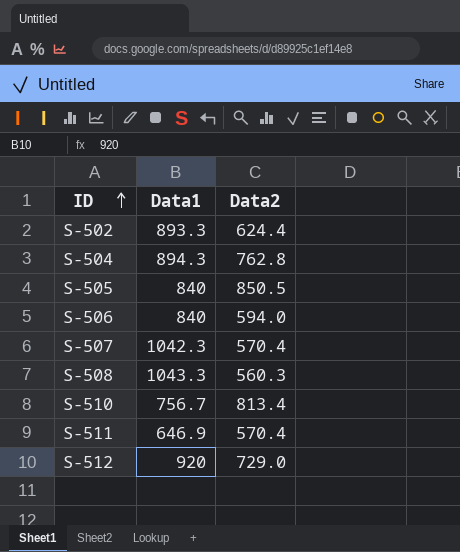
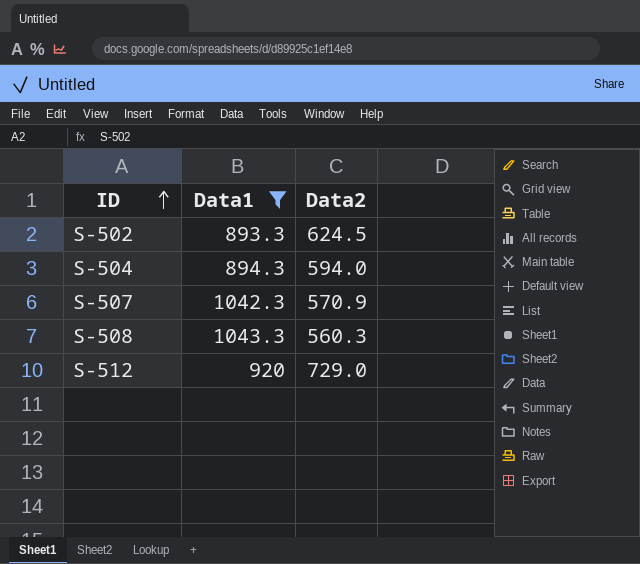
filter: none -> Data1 >= 893.3
S-502 | Data2: 624.4 -> 624.5
S-504 | Data2: 762.8 -> 594.0
S-507 | Data2: 570.4 -> 570.9

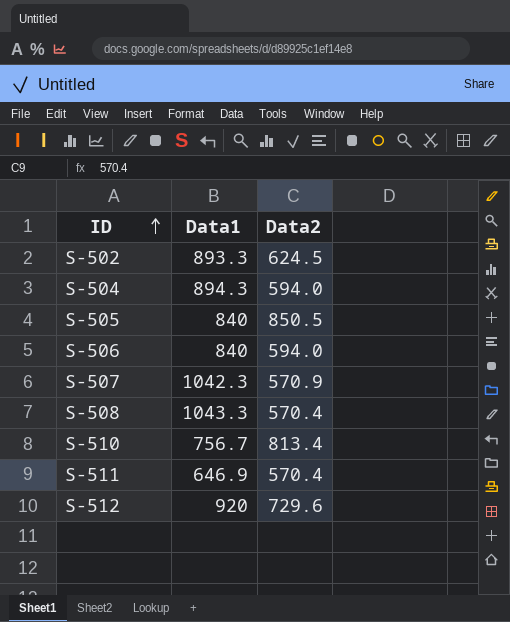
filter: Data1 >= 893.3 -> none
S-508 | Data2: 560.3 -> 570.4
S-512 | Data2: 729.0 -> 729.6

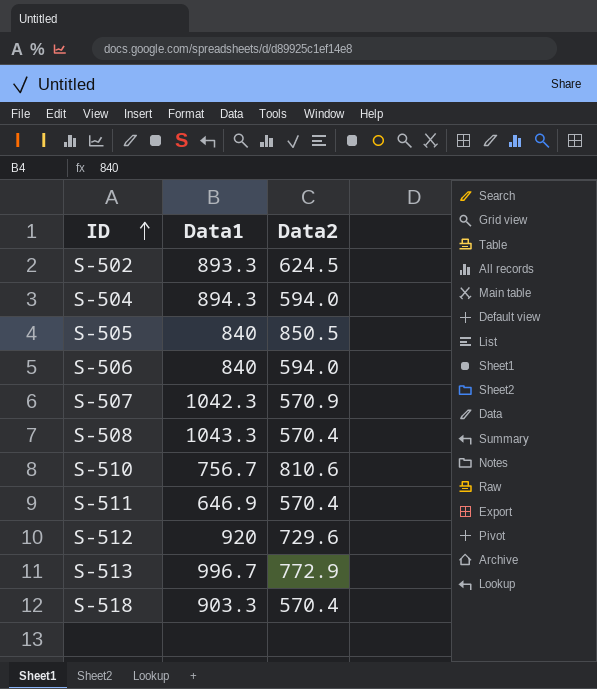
S-510 | Data2: 813.4 -> 810.6
row S-513: none -> 996.7 | 772.9
row S-518: none -> 903.3 | 570.4

